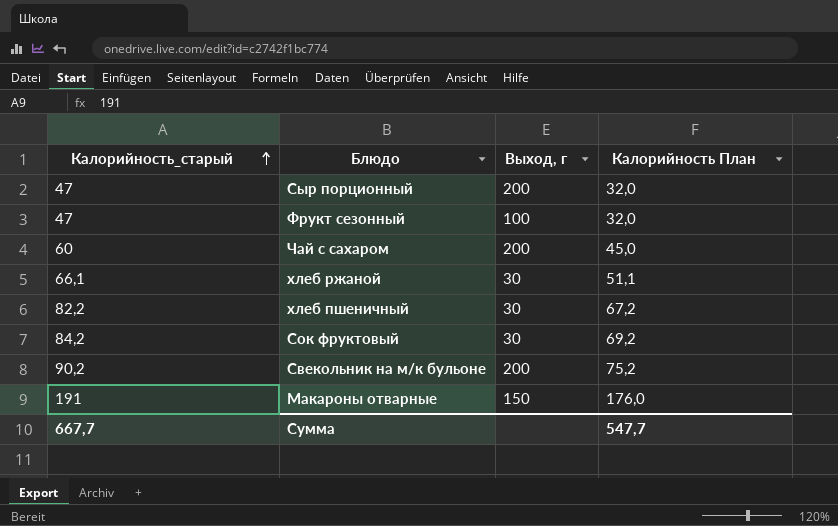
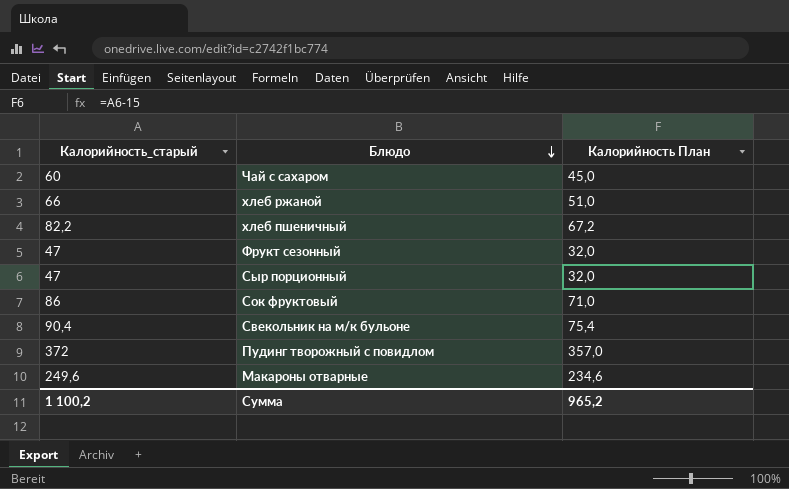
row order: Калорийность_старый ascending -> Блюдо descending
column Выход, г | position: 3 -> none
хлеб ржаной | Калорийность_старый: 66,1 -> 66
хлеб ржаной | Калорийность План: 51,1 -> 51,0
Сок фруктовый | Калорийность_старый: 84,2 -> 86
Сок фруктовый | Калорийность План: 69,2 -> 71,0
Свекольник на м/к бульоне | Калорийность_старый: 90,2 -> 90,4
Свекольник на м/к бульоне | Калорийность План: 75,2 -> 75,4
row Пудинг творожный с повидлом: none -> 372 | 357,0
Макароны отварные | Калорийность_старый: 191 -> 249,6
Макароны отварные | Калорийность План: 176,0 -> 234,6
Сумма | Калорийность_старый: 667,7 -> 1 100,2
Сумма | Калорийность План: 547,7 -> 965,2

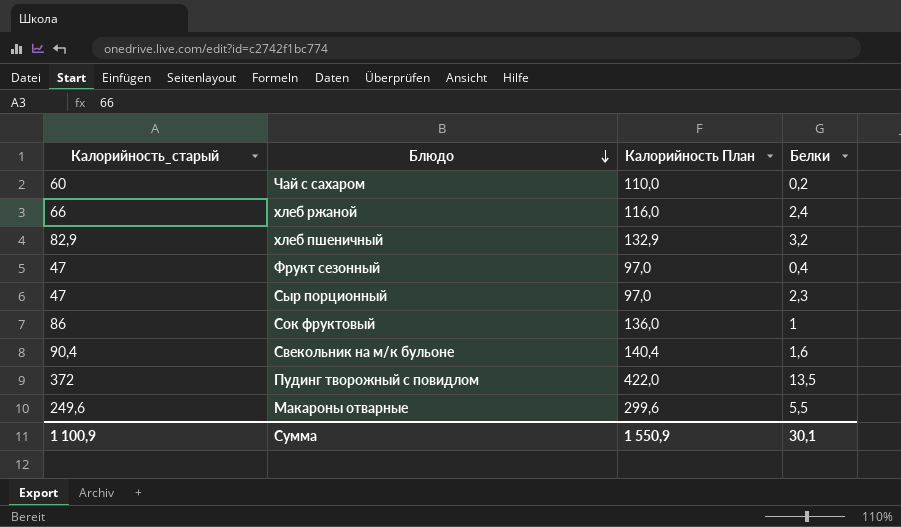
column Калорийность План | formula: [Калорийность_старый] - 15 -> [Калорийность_старый] + 50
column Белки | position: none -> 4
хлеб пшеничный | Калорийность_старый: 82,2 -> 82,9
Сумма | Калорийность_старый: 1 100,2 -> 1 100,9
Сумма | Калорийность План: 965,2 -> 1 550,9

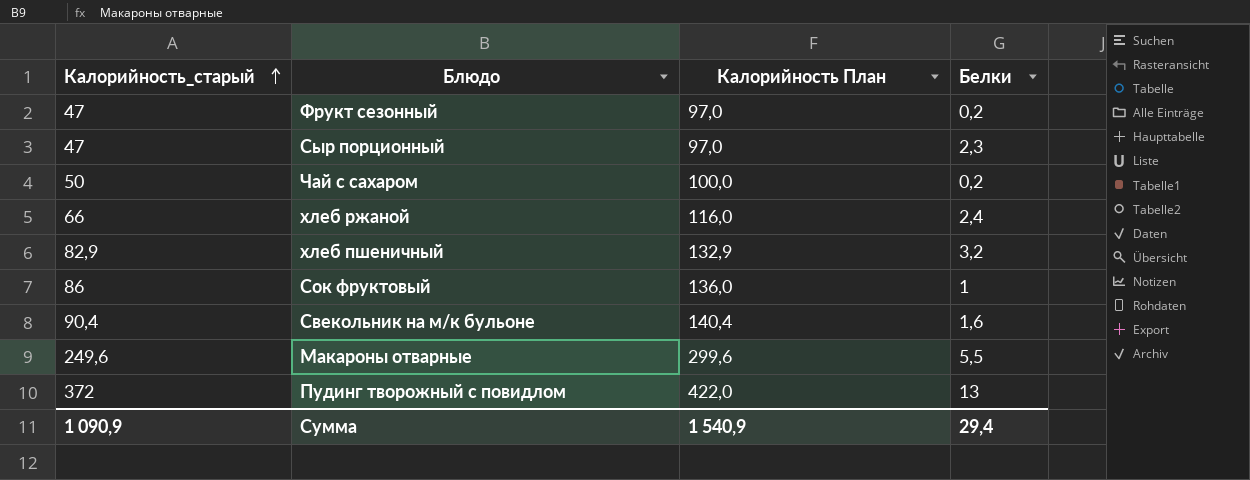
row order: Блюдо descending -> Калорийность_старый ascending
Фрукт сезонный | Белки: 0,4 -> 0,2
Чай с сахаром | Калорийность_старый: 60 -> 50
Чай с сахаром | Калорийность План: 110,0 -> 100,0
Пудинг творожный с повидлом | Белки: 13,5 -> 13
Сумма | Калорийность_старый: 1 100,9 -> 1 090,9
Сумма | Калорийность План: 1 550,9 -> 1 540,9
Сумма | Белки: 30,1 -> 29,4

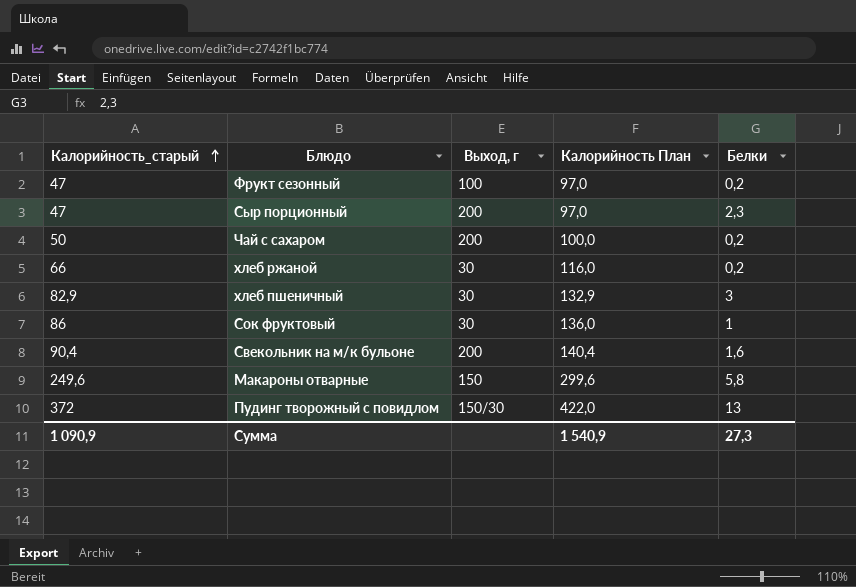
column Выход, г | position: none -> 3
хлеб ржаной | Белки: 2,4 -> 0,2
хлеб пшеничный | Белки: 3,2 -> 3
Макароны отварные | Белки: 5,5 -> 5,8
Сумма | Белки: 29,4 -> 27,3

